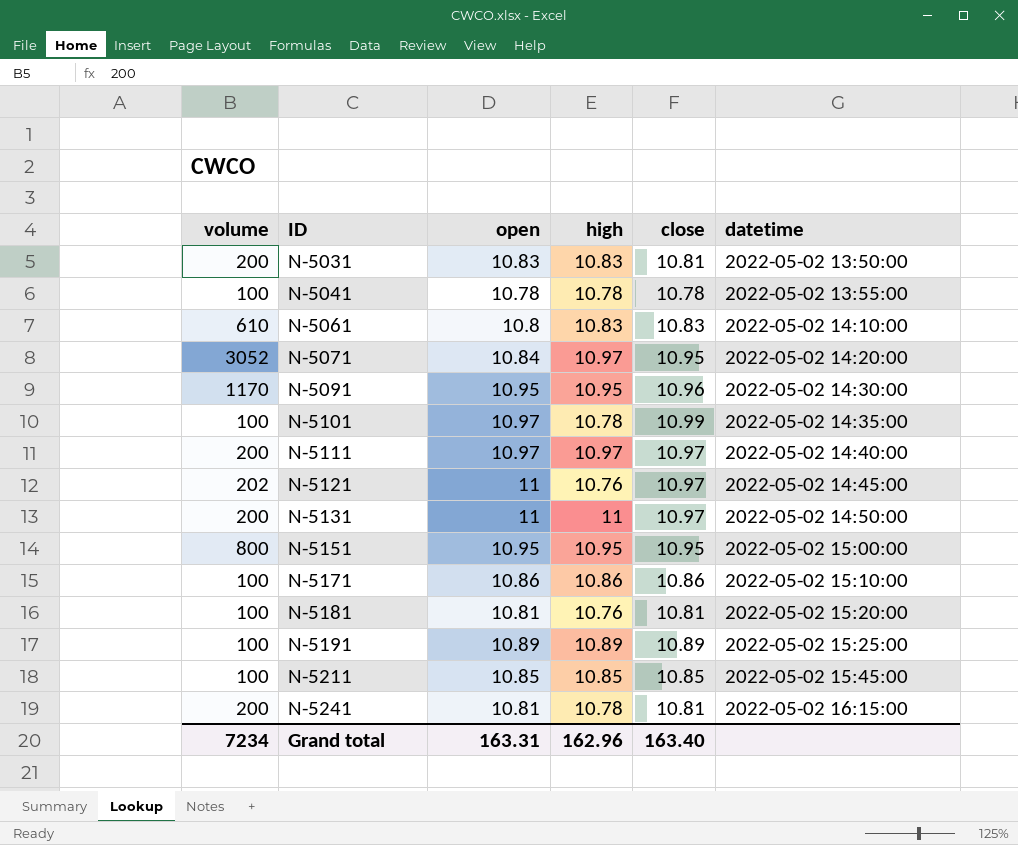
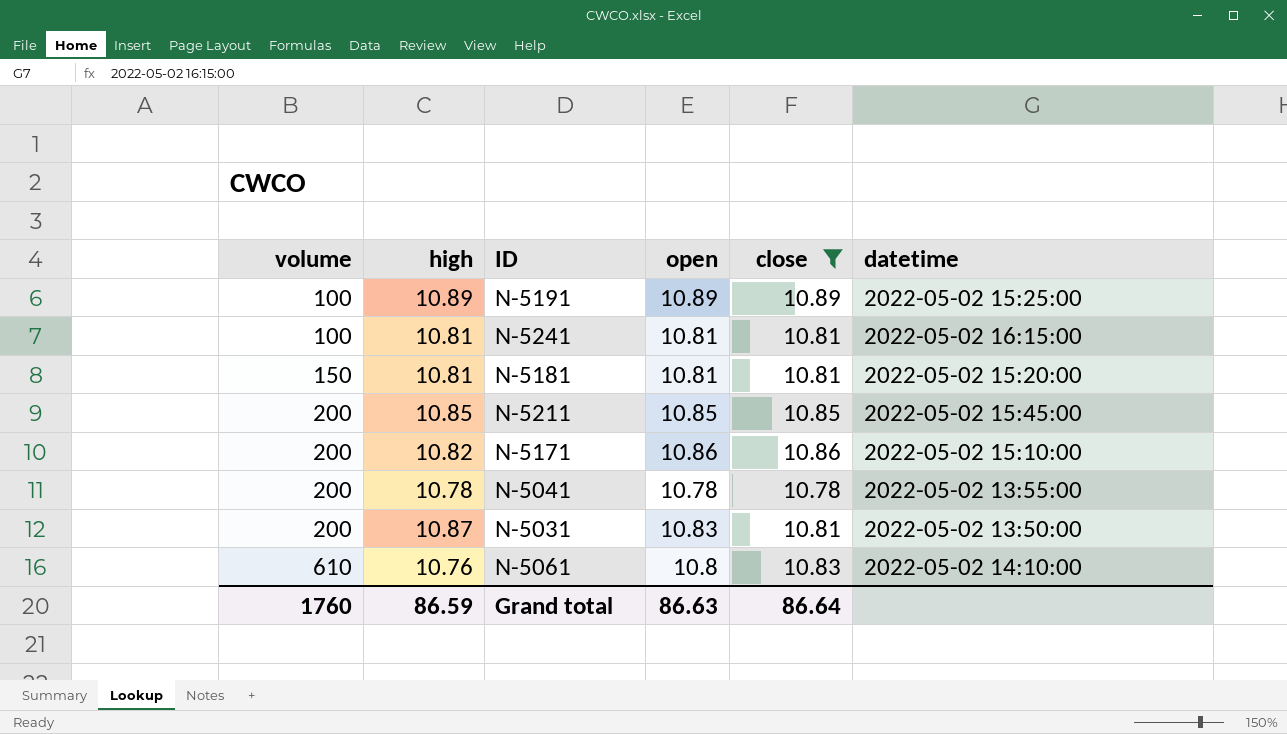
filter: none -> close <= 10.89
row order: ID ascending -> volume ascending
column high | position: 4 -> 2
N-5241 | volume: 200 -> 100
N-5241 | high: 10.78 -> 10.81
N-5181 | volume: 100 -> 150
N-5181 | high: 10.76 -> 10.81
N-5211 | volume: 100 -> 200
N-5171 | volume: 100 -> 200
N-5171 | high: 10.86 -> 10.82
N-5041 | volume: 100 -> 200
N-5031 | high: 10.83 -> 10.87
N-5061 | high: 10.83 -> 10.76
Grand total | volume: 7234 -> 1760
Grand total | high: 162.96 -> 86.59
Grand total | open: 163.31 -> 86.63
Grand total | close: 163.40 -> 86.64

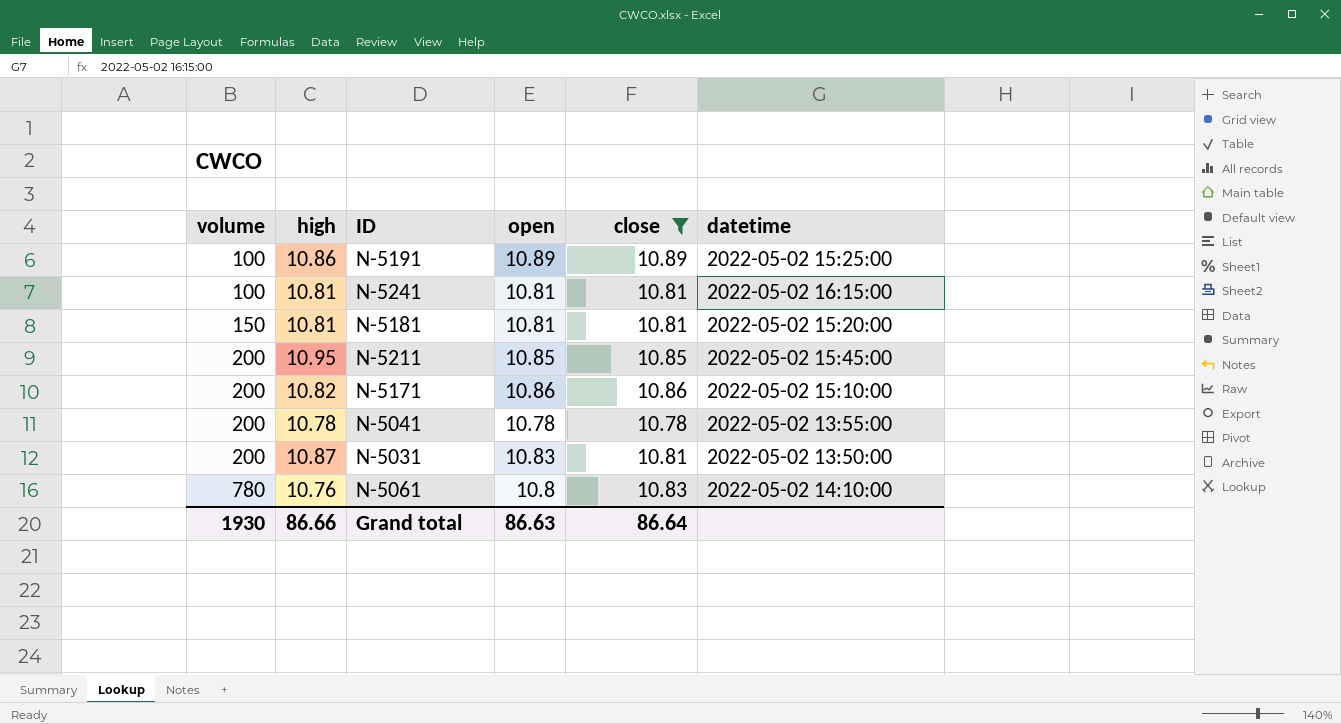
N-5191 | high: 10.89 -> 10.86
N-5211 | high: 10.85 -> 10.95
N-5061 | volume: 610 -> 780
Grand total | volume: 1760 -> 1930
Grand total | high: 86.59 -> 86.66

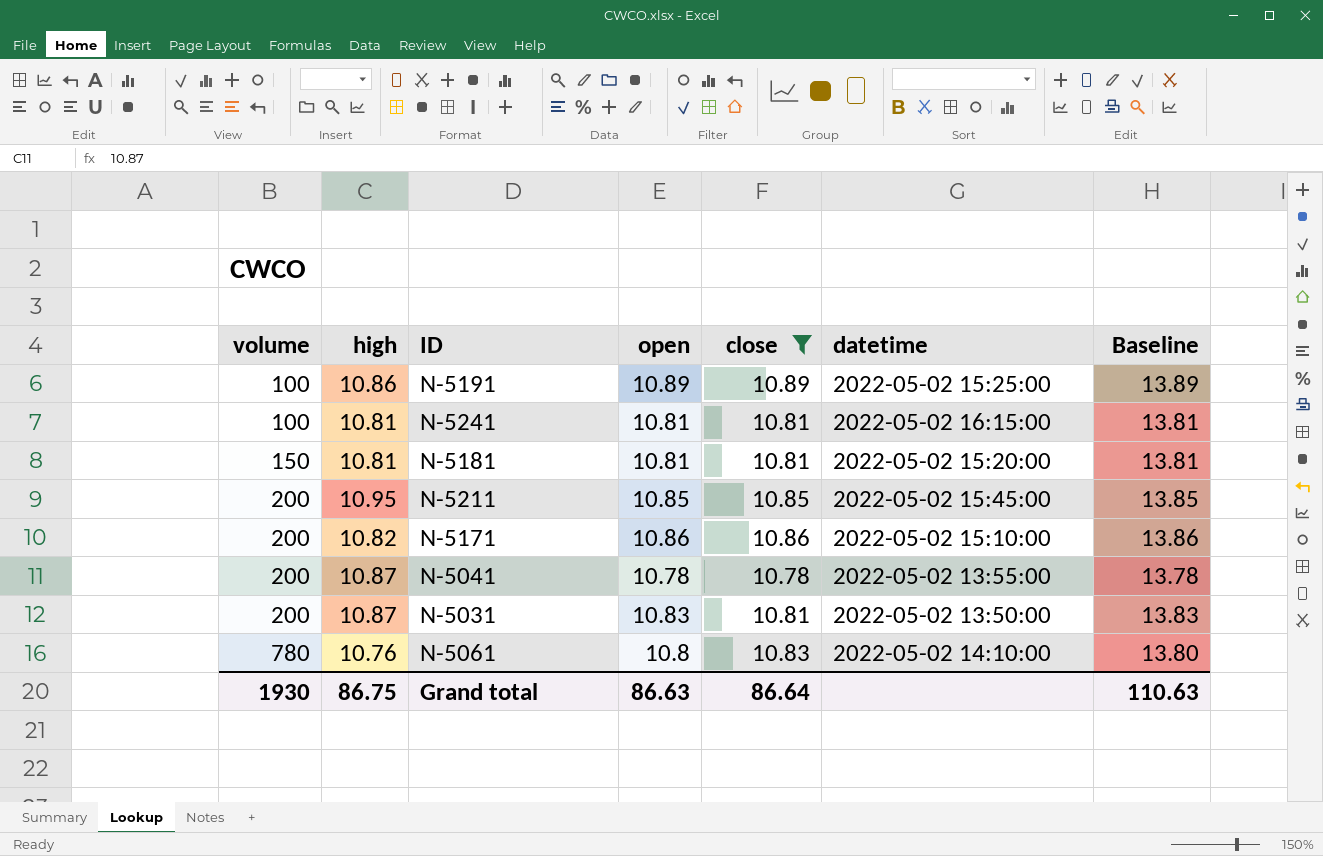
column Baseline | formula: none -> [open] + 3
N-5041 | high: 10.78 -> 10.87
Grand total | high: 86.66 -> 86.75

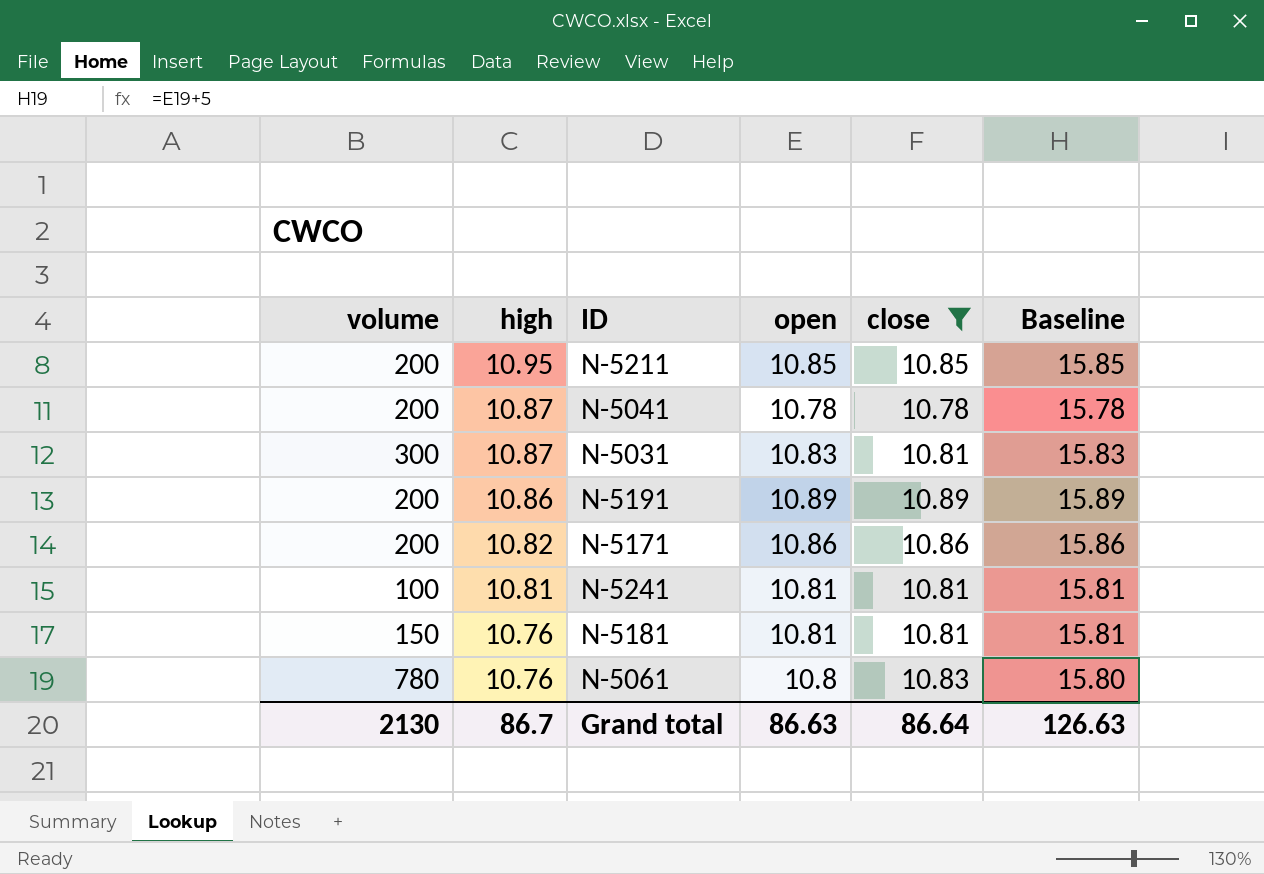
row order: volume ascending -> high descending
column datetime | position: 6 -> none
column Baseline | formula: [open] + 3 -> [open] + 5
N-5031 | volume: 200 -> 300
N-5191 | volume: 100 -> 200
N-5181 | high: 10.81 -> 10.76
Grand total | volume: 1930 -> 2130
Grand total | high: 86.75 -> 86.7
Grand total | Baseline: 110.63 -> 126.63

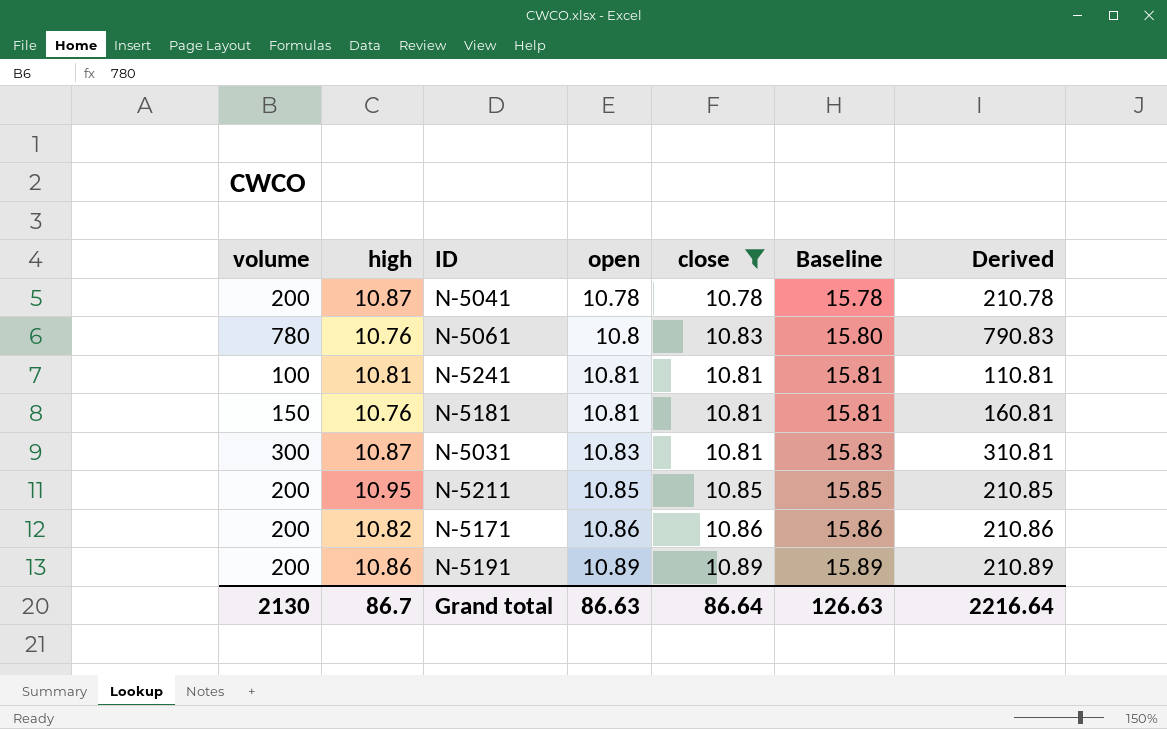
row order: high descending -> open ascending
column Derived | formula: none -> [volume] + [close]

